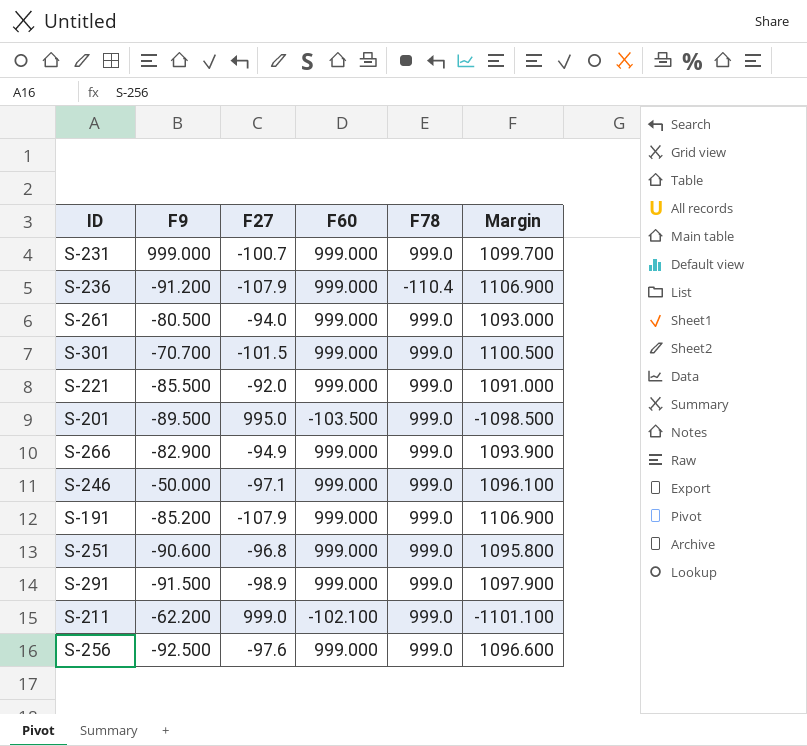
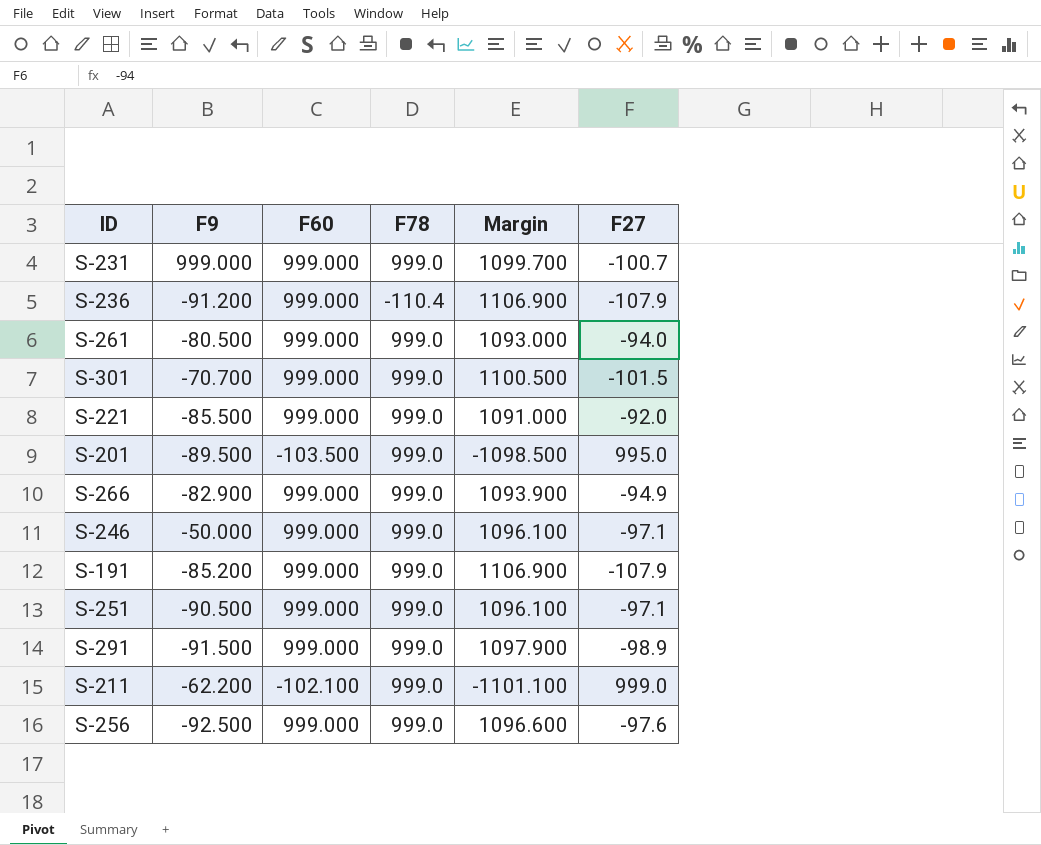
column F27 | position: 3 -> 6
S-251 | F9: -90.600 -> -90.500
S-251 | Margin: 1095.800 -> 1096.100
S-251 | F27: -96.8 -> -97.1

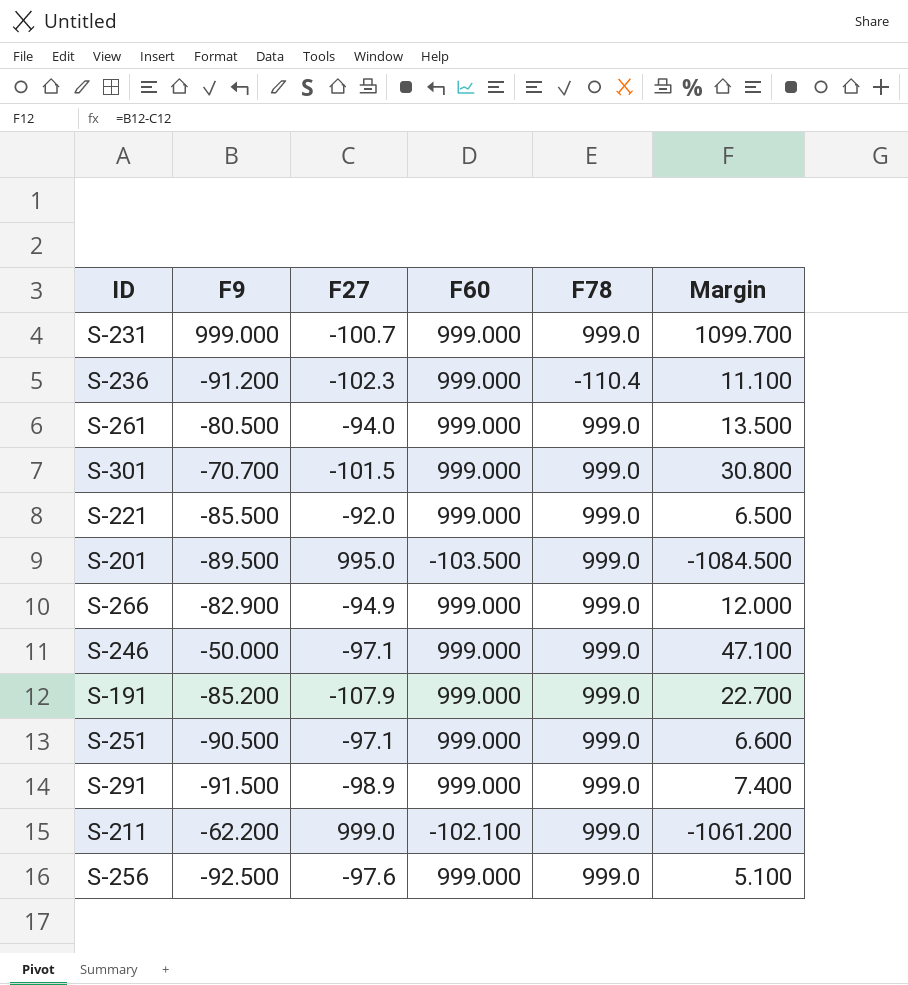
column F27 | position: 6 -> 3
column Margin | formula: [F60] - [F27] -> [F9] - [F27]
S-236 | F27: -107.9 -> -102.3

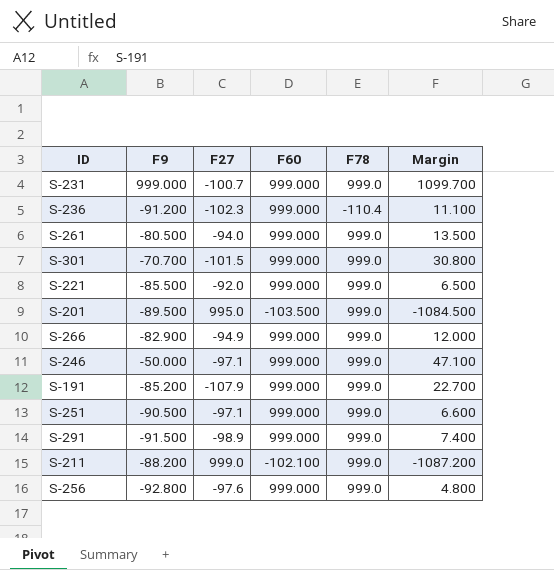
S-211 | F9: -62.200 -> -88.200
S-211 | Margin: -1061.200 -> -1087.200
S-256 | F9: -92.500 -> -92.800
S-256 | Margin: 5.100 -> 4.800

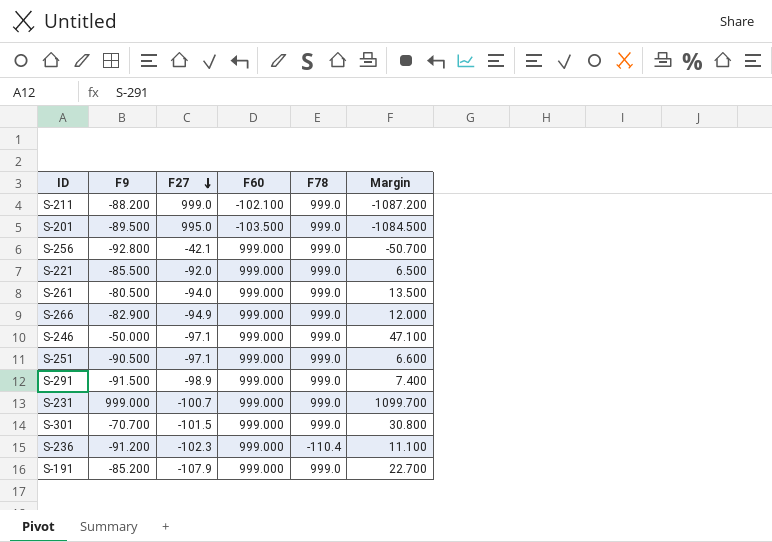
row order: none -> F27 descending
S-256 | F27: -97.6 -> -42.1
S-256 | Margin: 4.800 -> -50.700

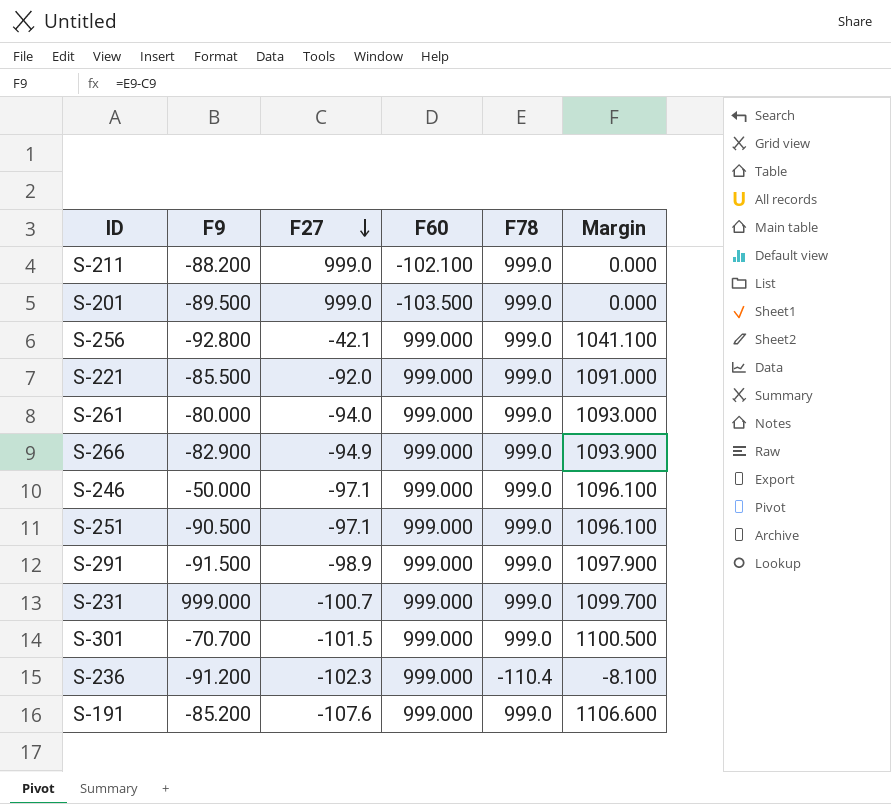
column Margin | formula: [F9] - [F27] -> [F78] - [F27]
S-201 | F27: 995.0 -> 999.0
S-261 | F9: -80.500 -> -80.000
S-191 | F27: -107.9 -> -107.6

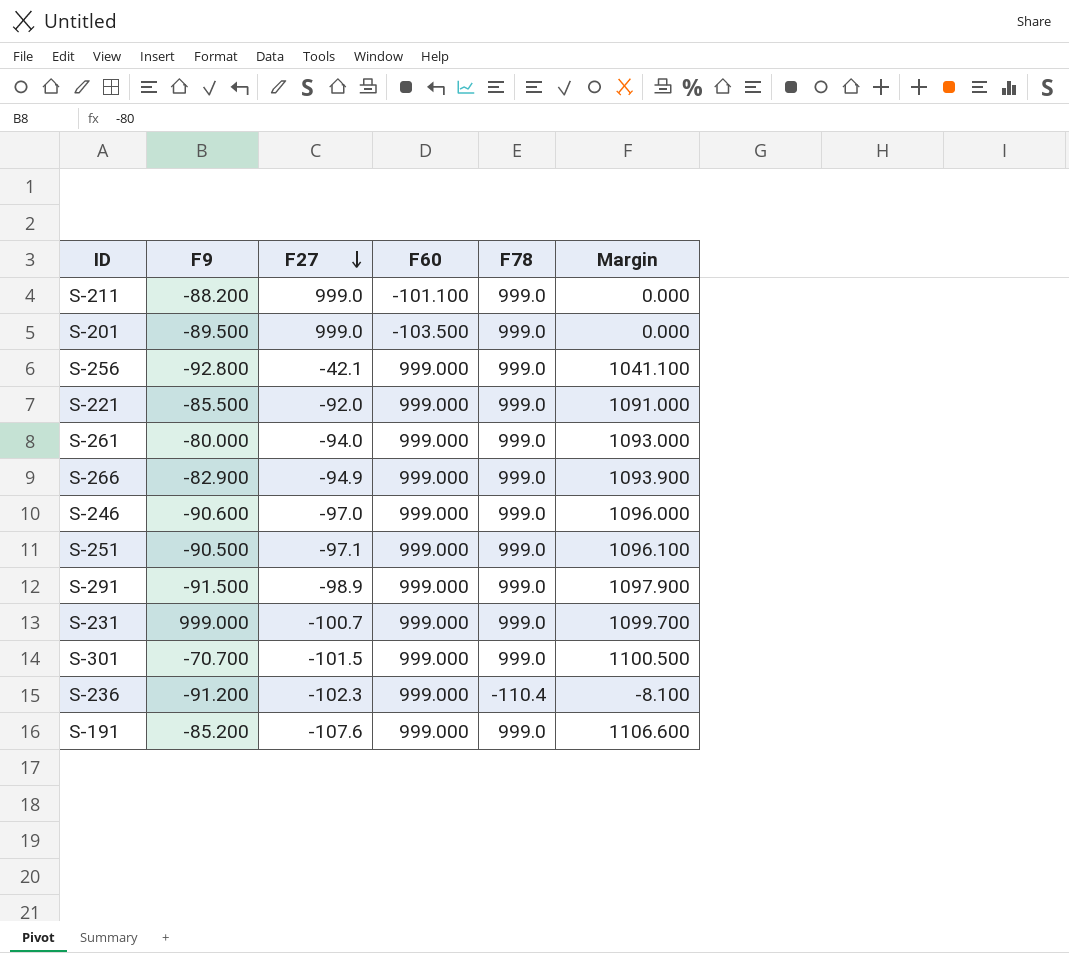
S-211 | F60: -102.100 -> -101.100
S-246 | F9: -50.000 -> -90.600
S-246 | F27: -97.1 -> -97.0
S-246 | Margin: 1096.100 -> 1096.000

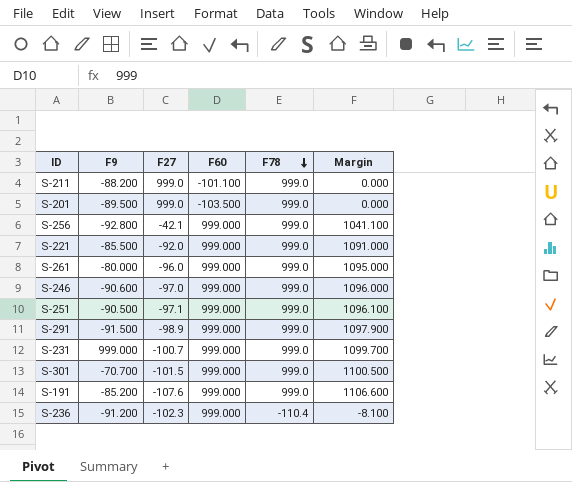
row order: F27 descending -> F78 descending
row S-266: -82.900 | -94.9 | 999.000 | 999.0 | 1093.900 -> none
S-261 | F27: -94.0 -> -96.0
S-261 | Margin: 1093.000 -> 1095.000

